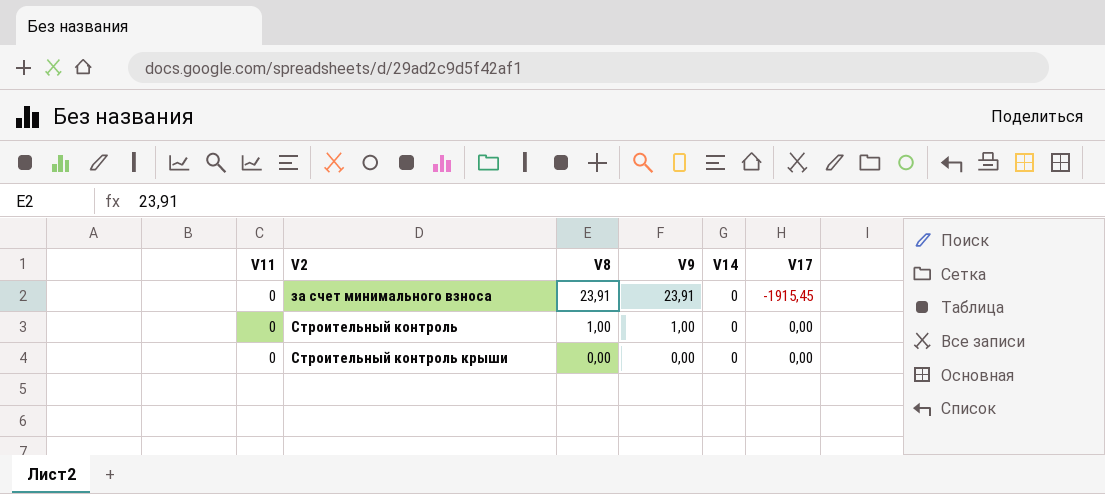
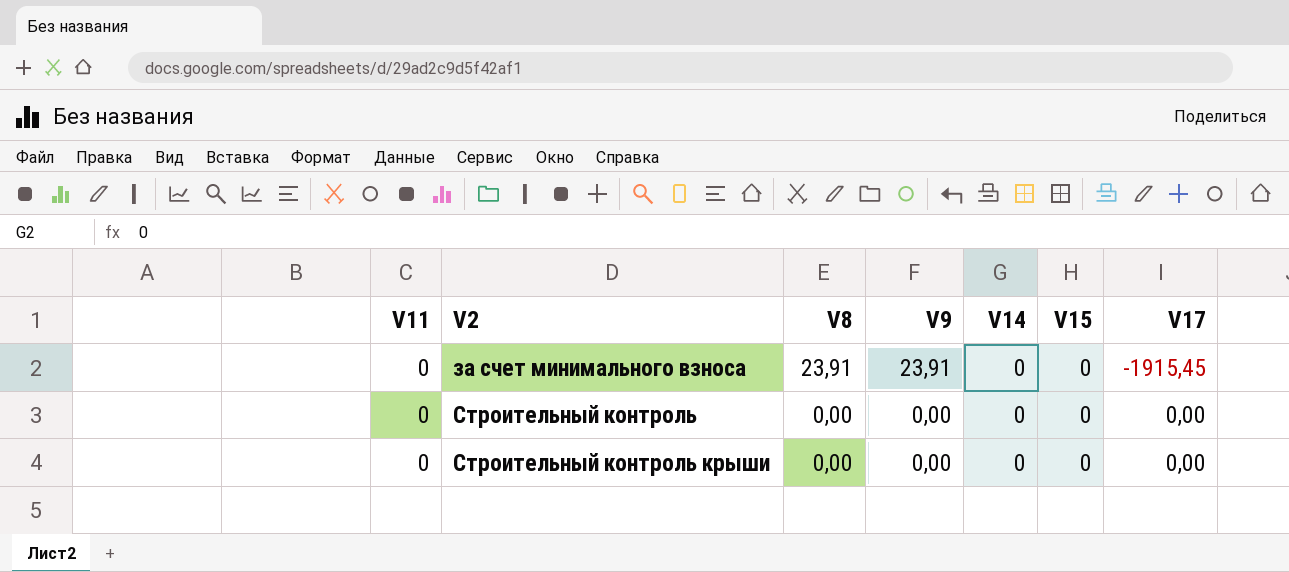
column V15 | position: none -> 6
Строительный контроль | V8: 1,00 -> 0,00
Строительный контроль | V9: 1,00 -> 0,00

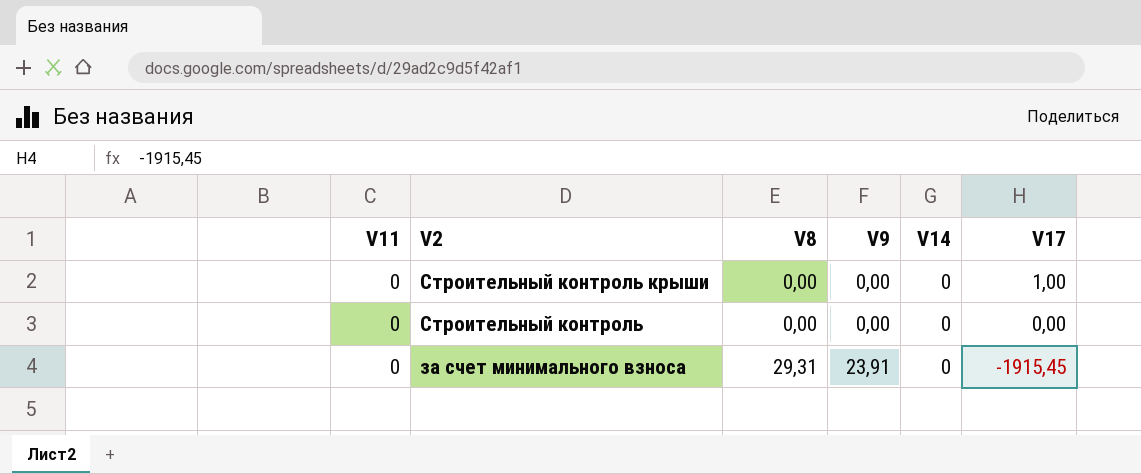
row order: V2 ascending -> V2 descending
column V15 | position: 6 -> none
Строительный контроль крыши | V17: 0,00 -> 1,00
за счет минимального взноса | V8: 23,91 -> 29,31

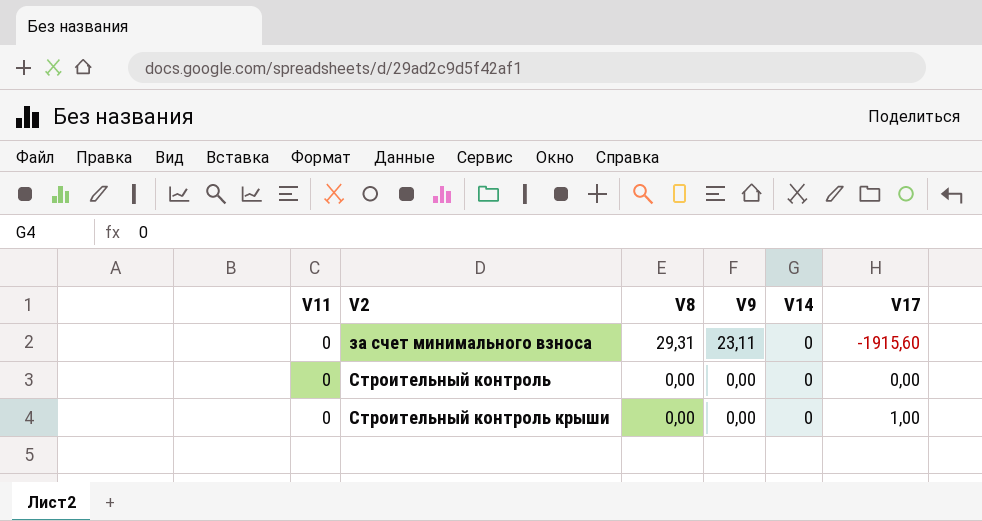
row order: V2 descending -> V2 ascending
за счет минимального взноса | V9: 23,91 -> 23,11
за счет минимального взноса | V17: -1915,45 -> -1915,60

